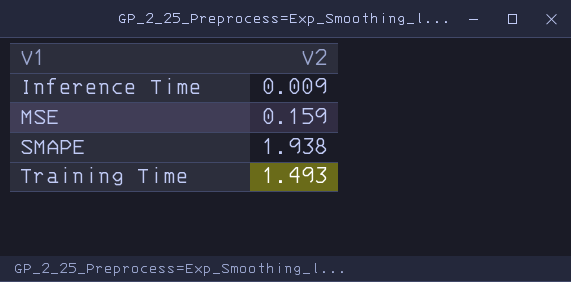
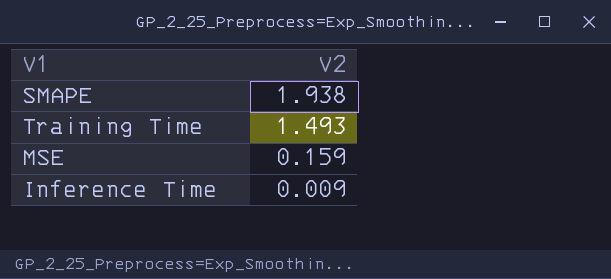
row order: V1 ascending -> V2 descending

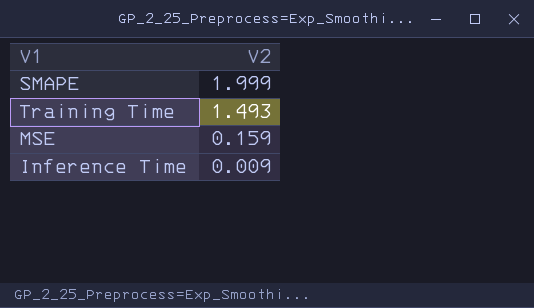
SMAPE | V2: 1.938 -> 1.999

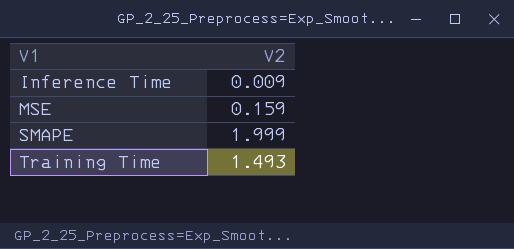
row order: V2 descending -> V1 ascending

